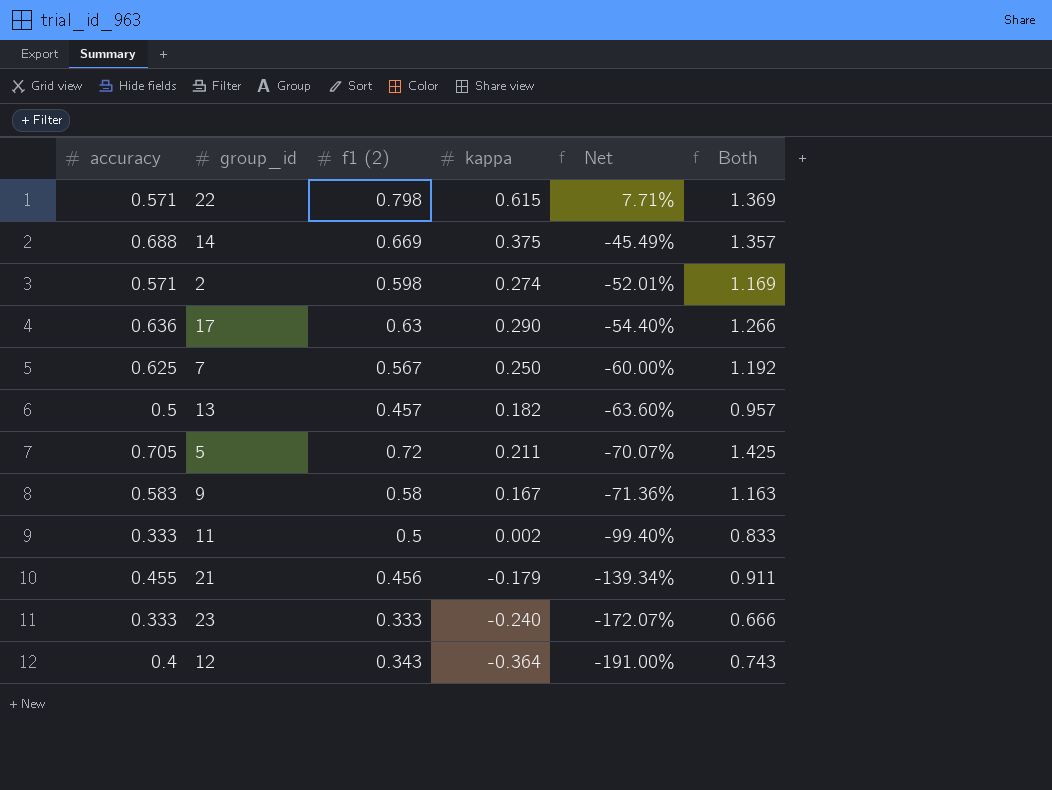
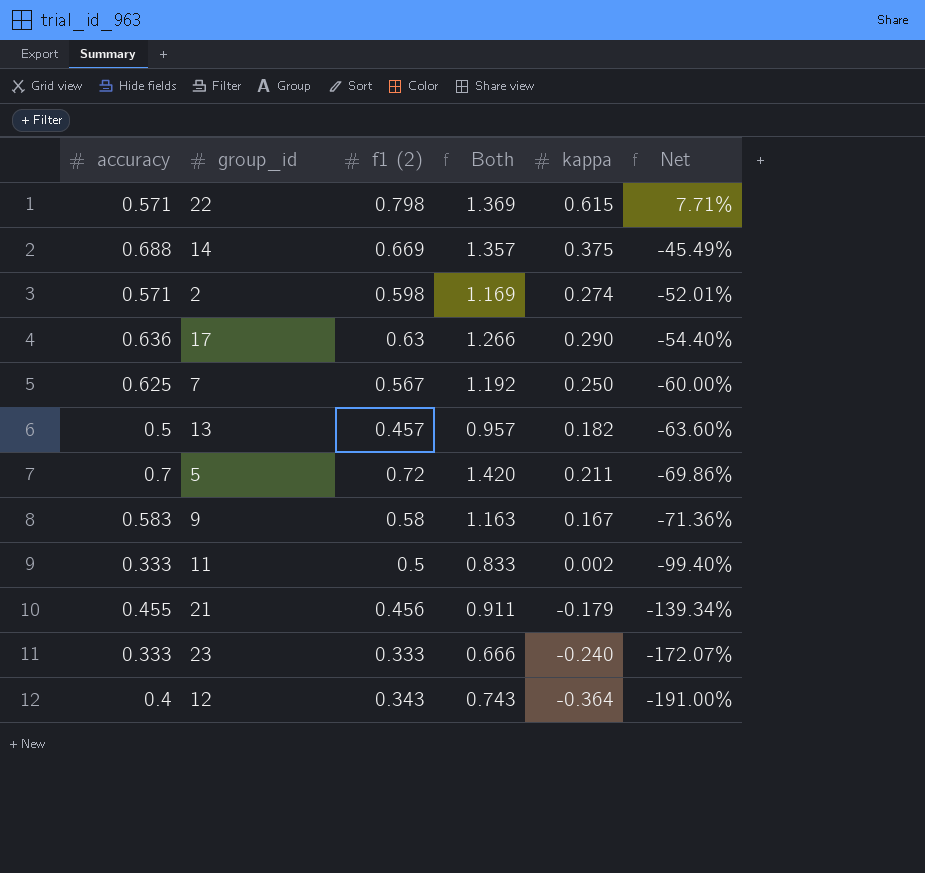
column Both | position: 6 -> 4
5 | accuracy: 0.705 -> 0.7
5 | Both: 1.425 -> 1.420
5 | Net: -70.07% -> -69.86%

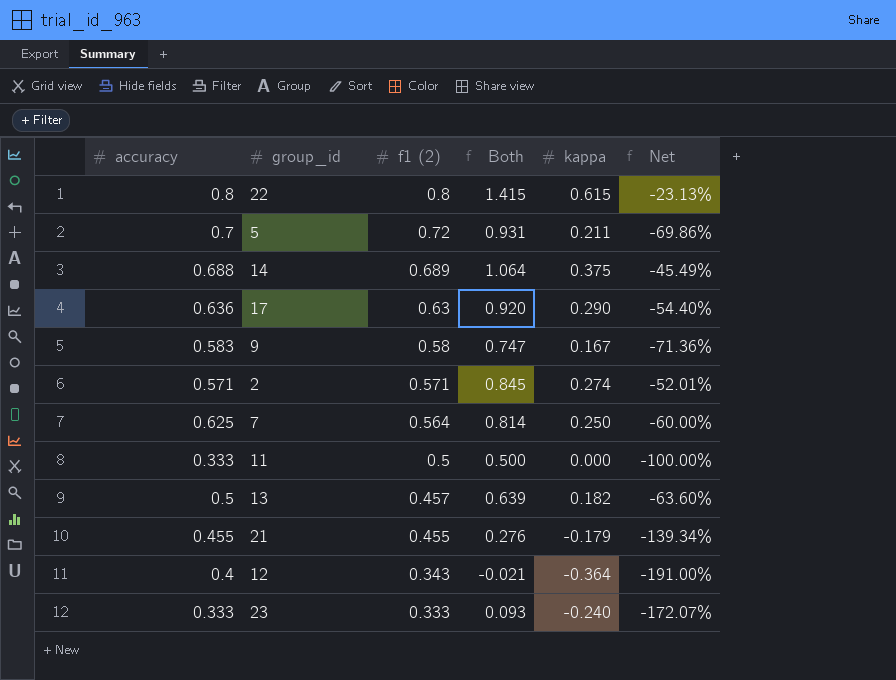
row order: Net descending -> f1 (2) descending
column Both | formula: [accuracy] + [f1 (2)] -> [f1 (2)] + [kappa]
22 | accuracy: 0.571 -> 0.8
22 | f1 (2): 0.798 -> 0.8
22 | Net: 7.71% -> -23.13%
14 | f1 (2): 0.669 -> 0.689
2 | f1 (2): 0.598 -> 0.571
7 | f1 (2): 0.567 -> 0.564
11 | kappa: 0.002 -> 0.000
11 | Net: -99.40% -> -100.00%
21 | f1 (2): 0.456 -> 0.455

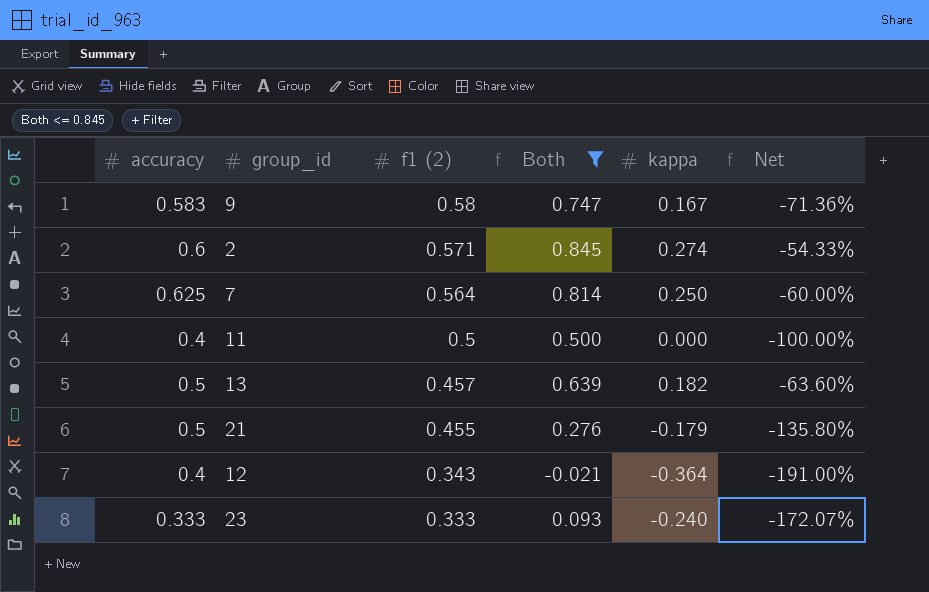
filter: none -> Both <= 0.845
2 | accuracy: 0.571 -> 0.6
2 | Net: -52.01% -> -54.33%
11 | accuracy: 0.333 -> 0.4
21 | accuracy: 0.455 -> 0.5
21 | Net: -139.34% -> -135.80%

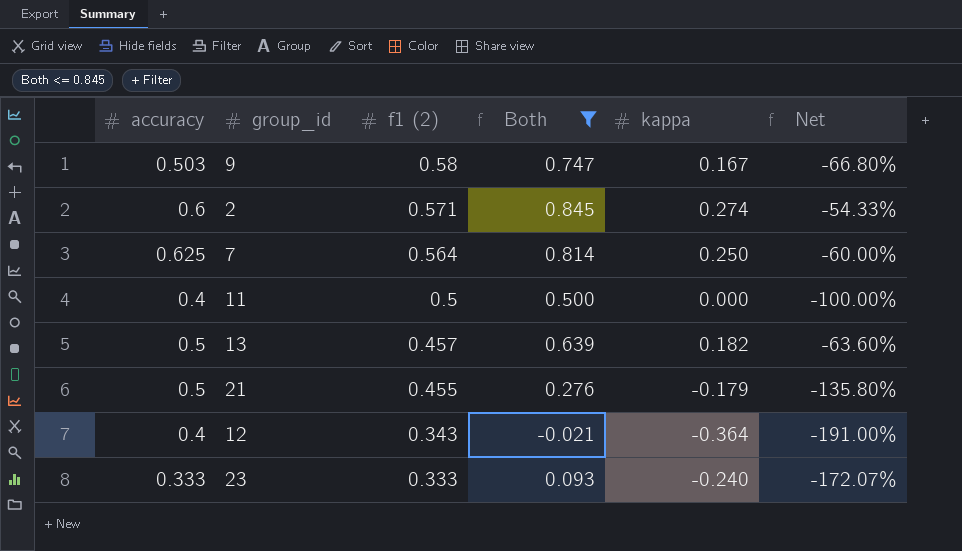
9 | accuracy: 0.583 -> 0.503
9 | Net: -71.36% -> -66.80%

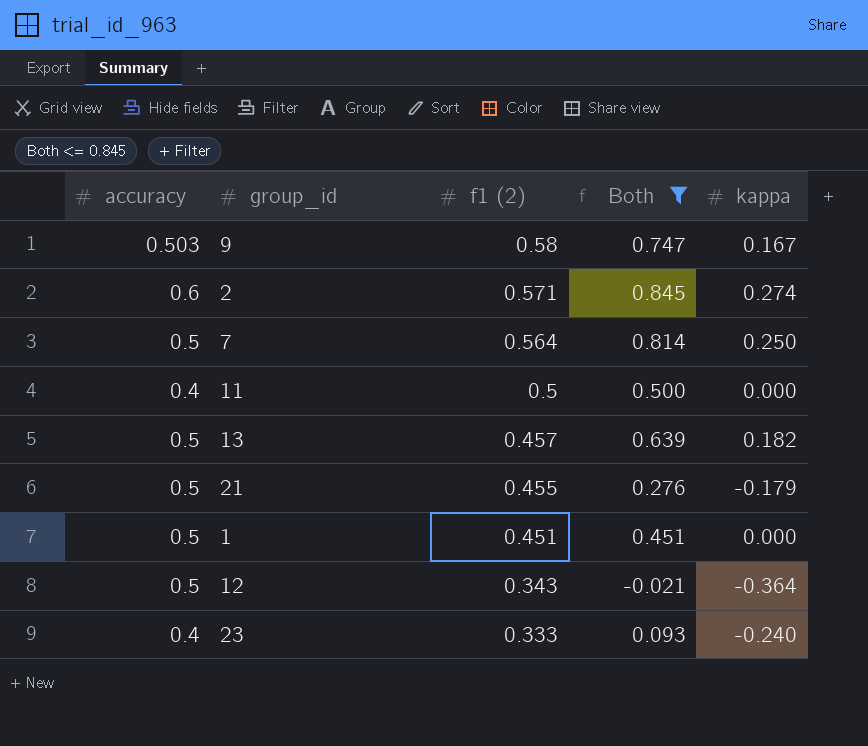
column Net | formula: ([kappa] - [accuracy]) / [accuracy] -> none
7 | accuracy: 0.625 -> 0.5
row 1: none -> 0.5 | 0.451 | 0.451 | 0.000
12 | accuracy: 0.4 -> 0.5
23 | accuracy: 0.333 -> 0.4

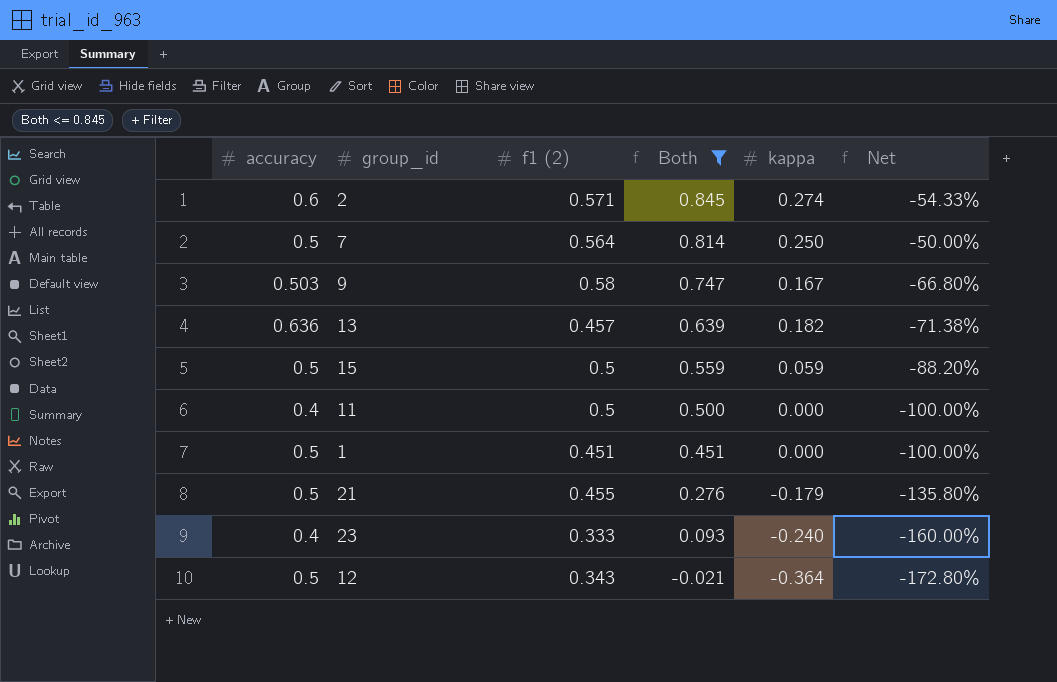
row order: f1 (2) descending -> Both descending
column Net | formula: none -> ([kappa] - [accuracy]) / [accuracy]
13 | accuracy: 0.5 -> 0.636
row 15: none -> 0.5 | 0.5 | 0.559 | 0.059 | -88.20%

